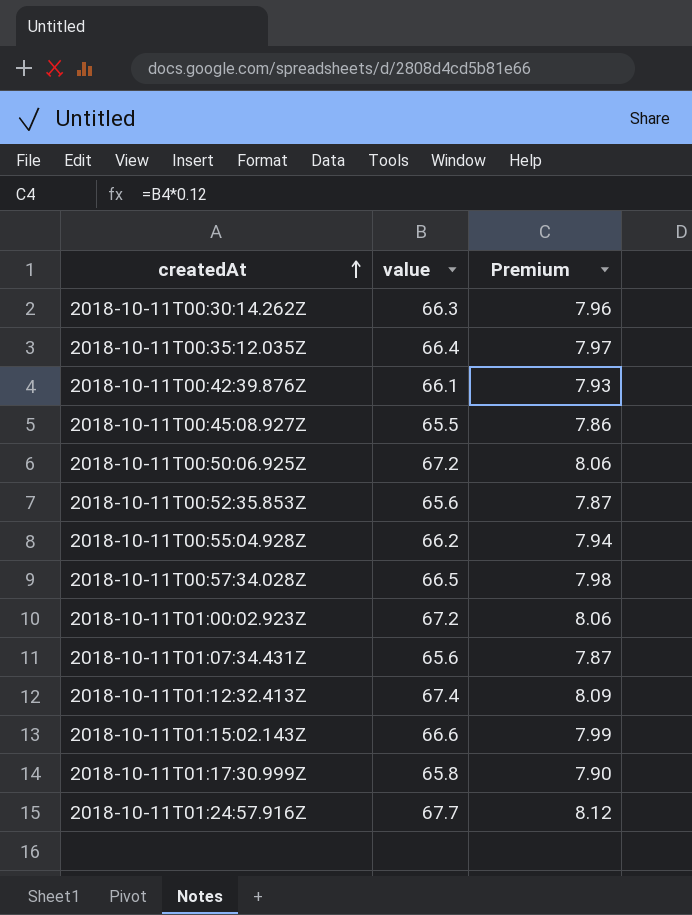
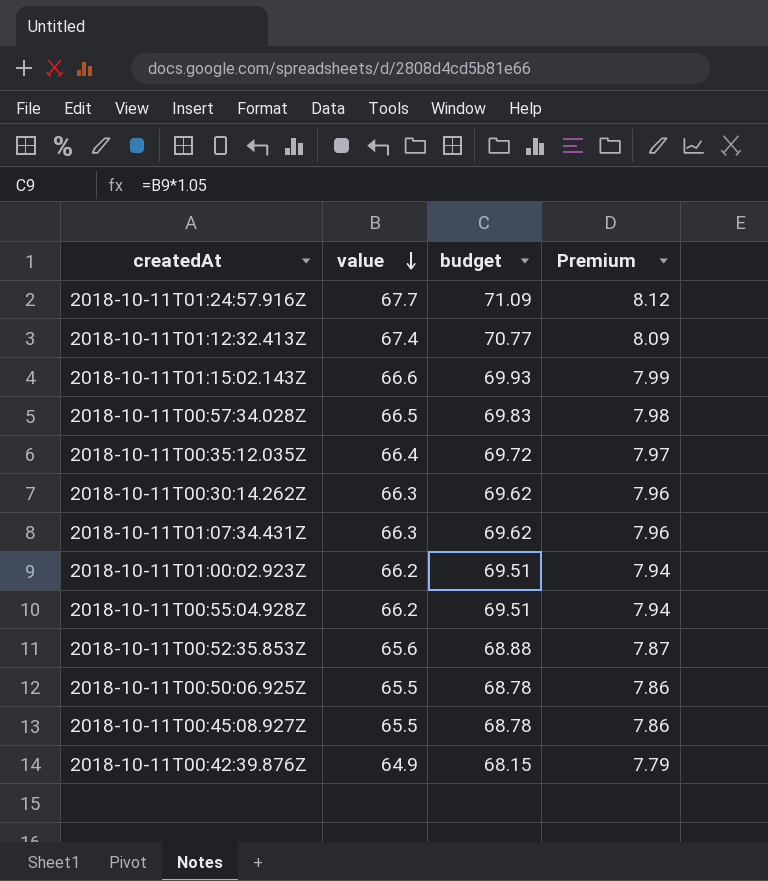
row order: createdAt ascending -> value descending
column budget | formula: none -> [value] * 1.05
row 2018-10-11T01:17:30.999Z: 65.8 | 7.90 -> none
2018-10-11T01:07:34.431Z | value: 65.6 -> 66.3
2018-10-11T01:07:34.431Z | Premium: 7.87 -> 7.96
2018-10-11T01:00:02.923Z | value: 67.2 -> 66.2
2018-10-11T01:00:02.923Z | Premium: 8.06 -> 7.94
2018-10-11T00:50:06.925Z | value: 67.2 -> 65.5
2018-10-11T00:50:06.925Z | Premium: 8.06 -> 7.86
2018-10-11T00:42:39.876Z | value: 66.1 -> 64.9
2018-10-11T00:42:39.876Z | Premium: 7.93 -> 7.79

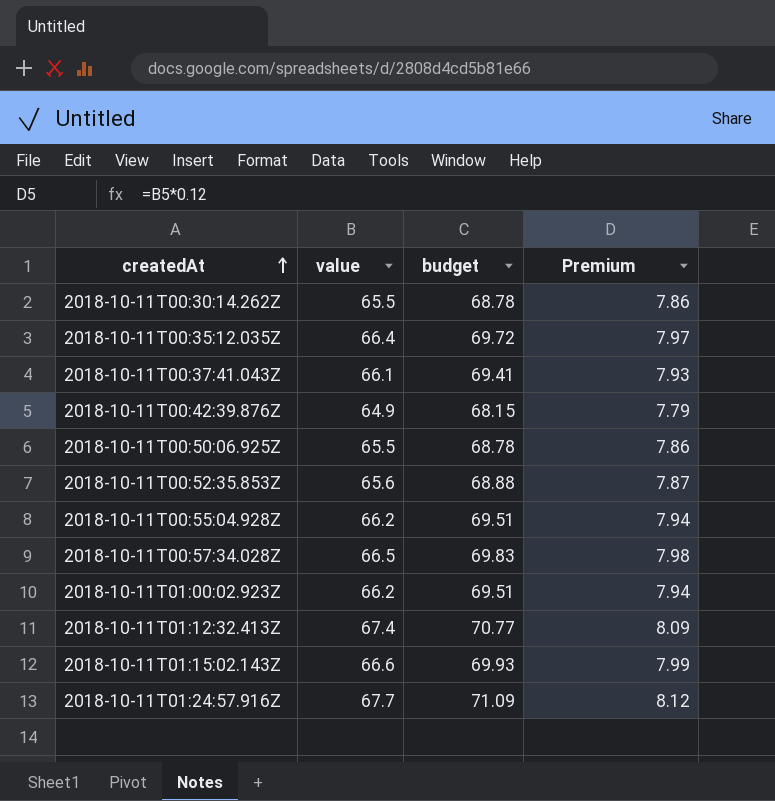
row order: value descending -> createdAt ascending
row 2018-10-11T01:07:34.431Z: 66.3 | 69.62 | 7.96 -> none
row 2018-10-11T00:45:08.927Z: 65.5 | 68.78 | 7.86 -> none
2018-10-11T00:30:14.262Z | value: 66.3 -> 65.5
2018-10-11T00:30:14.262Z | budget: 69.62 -> 68.78
2018-10-11T00:30:14.262Z | Premium: 7.96 -> 7.86
row 2018-10-11T00:37:41.043Z: none -> 66.1 | 69.41 | 7.93

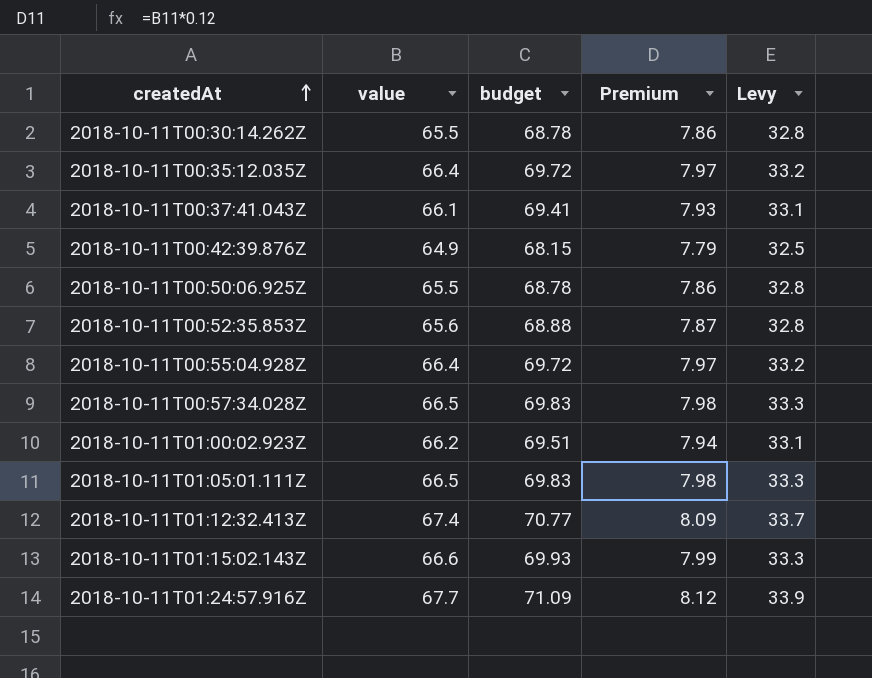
column Levy | formula: none -> [value] * 0.5
2018-10-11T00:55:04.928Z | value: 66.2 -> 66.4
2018-10-11T00:55:04.928Z | budget: 69.51 -> 69.72
2018-10-11T00:55:04.928Z | Premium: 7.94 -> 7.97
row 2018-10-11T01:05:01.111Z: none -> 66.5 | 69.83 | 7.98 | 33.3

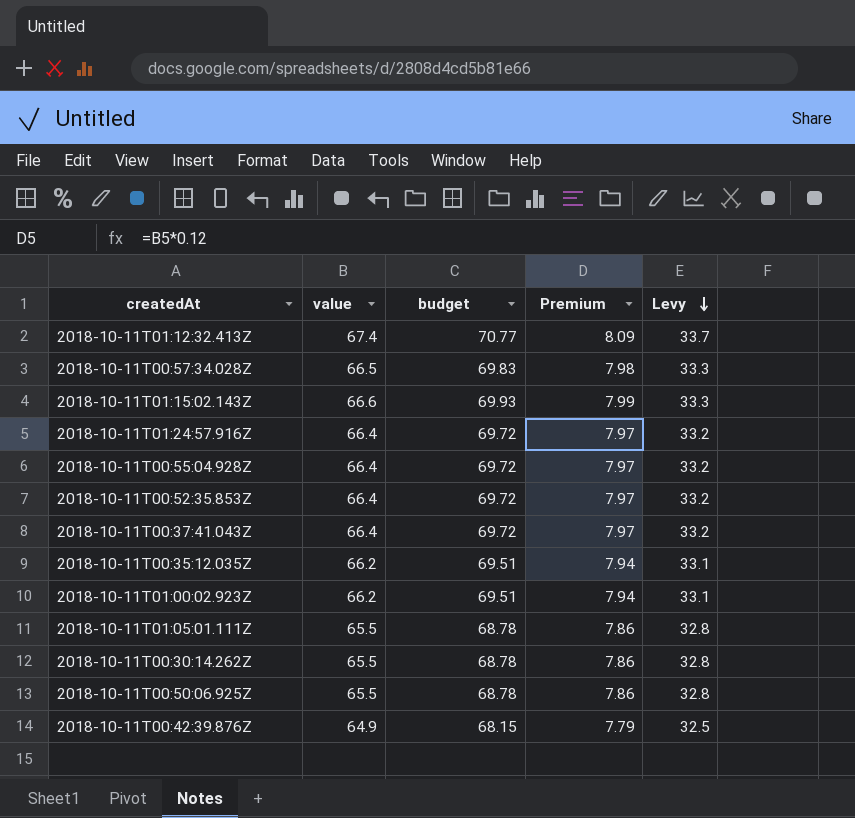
row order: createdAt ascending -> Levy descending
2018-10-11T01:24:57.916Z | value: 67.7 -> 66.4
2018-10-11T01:24:57.916Z | budget: 71.09 -> 69.72
2018-10-11T01:24:57.916Z | Premium: 8.12 -> 7.97
2018-10-11T01:24:57.916Z | Levy: 33.9 -> 33.2
2018-10-11T00:52:35.853Z | value: 65.6 -> 66.4
2018-10-11T00:52:35.853Z | budget: 68.88 -> 69.72
2018-10-11T00:52:35.853Z | Premium: 7.87 -> 7.97
2018-10-11T00:52:35.853Z | Levy: 32.8 -> 33.2
2018-10-11T00:37:41.043Z | value: 66.1 -> 66.4
2018-10-11T00:37:41.043Z | budget: 69.41 -> 69.72
2018-10-11T00:37:41.043Z | Premium: 7.93 -> 7.97
2018-10-11T00:37:41.043Z | Levy: 33.1 -> 33.2
2018-10-11T00:35:12.035Z | value: 66.4 -> 66.2
2018-10-11T00:35:12.035Z | budget: 69.72 -> 69.51
2018-10-11T00:35:12.035Z | Premium: 7.97 -> 7.94
2018-10-11T00:35:12.035Z | Levy: 33.2 -> 33.1
2018-10-11T01:05:01.111Z | value: 66.5 -> 65.5
2018-10-11T01:05:01.111Z | budget: 69.83 -> 68.78
2018-10-11T01:05:01.111Z | Premium: 7.98 -> 7.86
2018-10-11T01:05:01.111Z | Levy: 33.3 -> 32.8

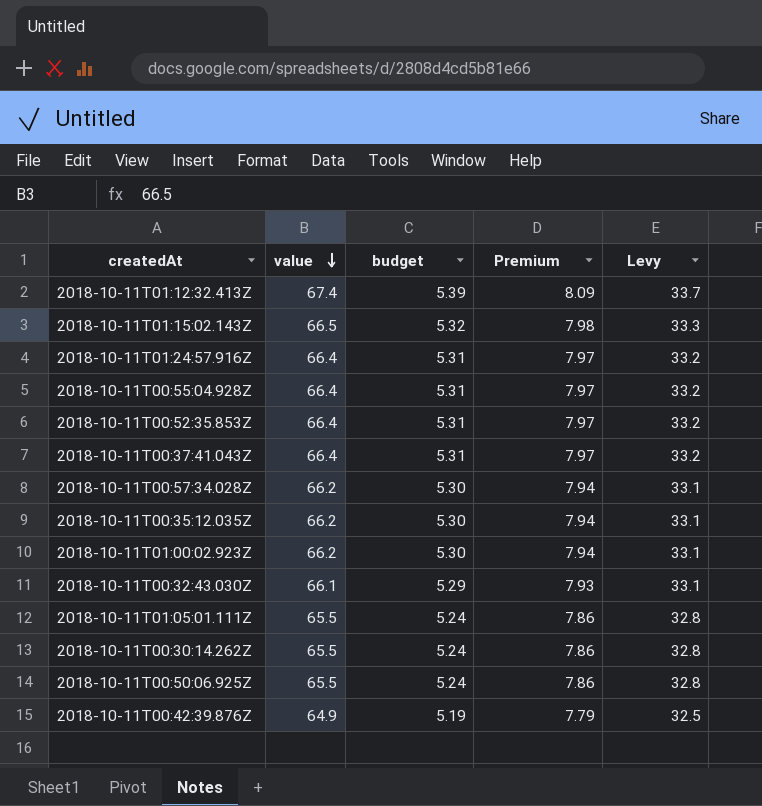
row order: Levy descending -> value descending
column budget | formula: [value] * 1.05 -> [value] * 0.08
2018-10-11T01:15:02.143Z | value: 66.6 -> 66.5
2018-10-11T01:15:02.143Z | Premium: 7.99 -> 7.98
2018-10-11T00:57:34.028Z | value: 66.5 -> 66.2
2018-10-11T00:57:34.028Z | Premium: 7.98 -> 7.94
2018-10-11T00:57:34.028Z | Levy: 33.3 -> 33.1
row 2018-10-11T00:32:43.030Z: none -> 66.1 | 5.29 | 7.93 | 33.1

